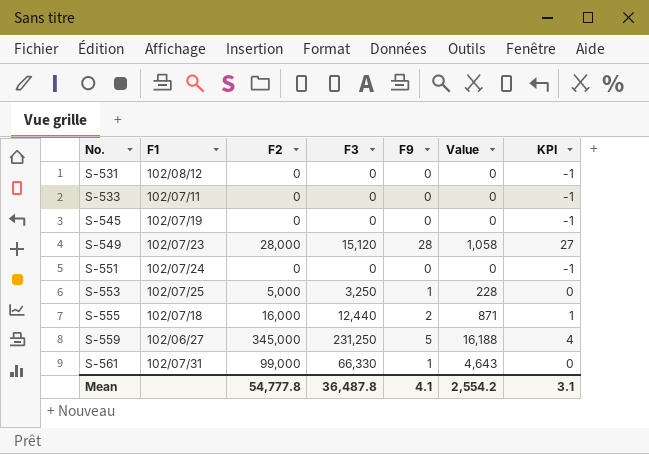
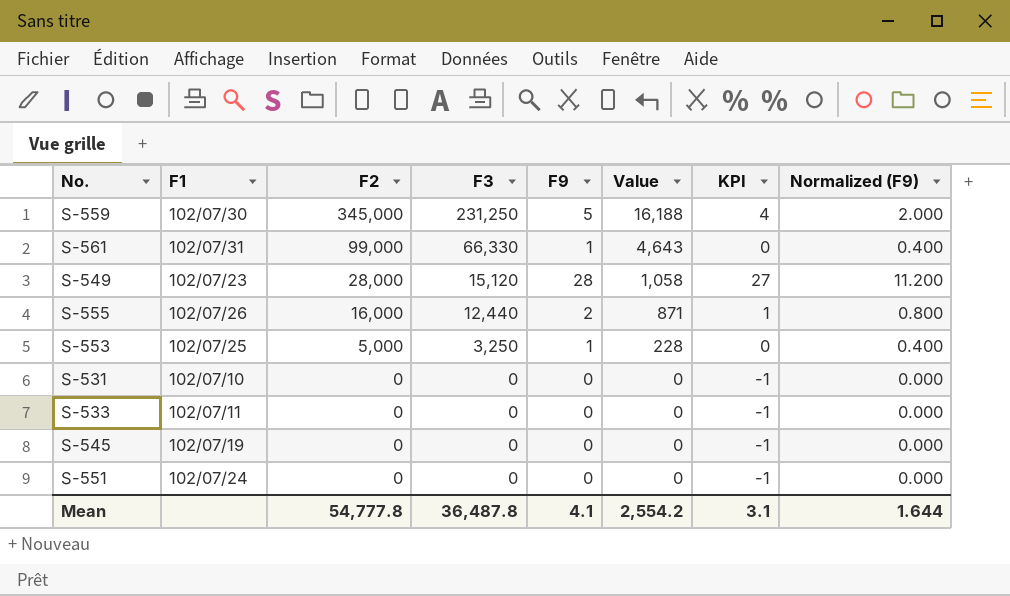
row order: No. ascending -> F2 descending
column Normalized (F9) | formula: none -> [F9] * 0.4
S-559 | F1: 102/06/27 -> 102/07/30
S-555 | F1: 102/07/18 -> 102/07/26
S-531 | F1: 102/08/12 -> 102/07/10

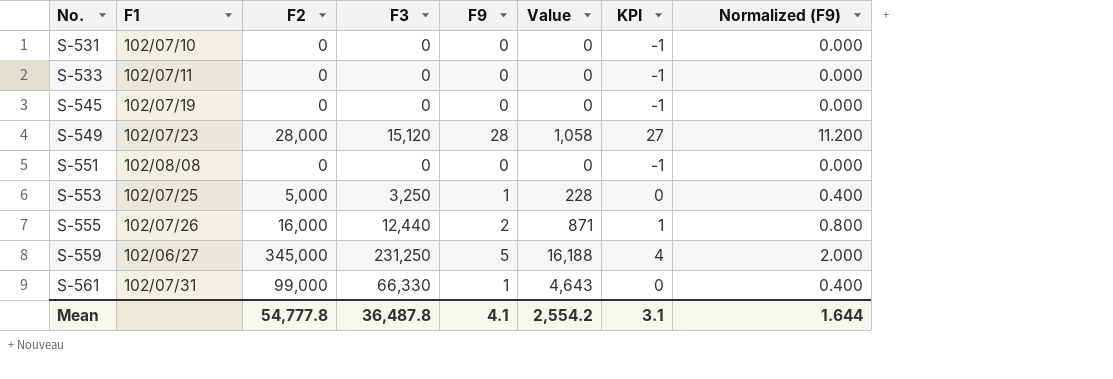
row order: F2 descending -> No. ascending
S-551 | F1: 102/07/24 -> 102/08/08
S-559 | F1: 102/07/30 -> 102/06/27

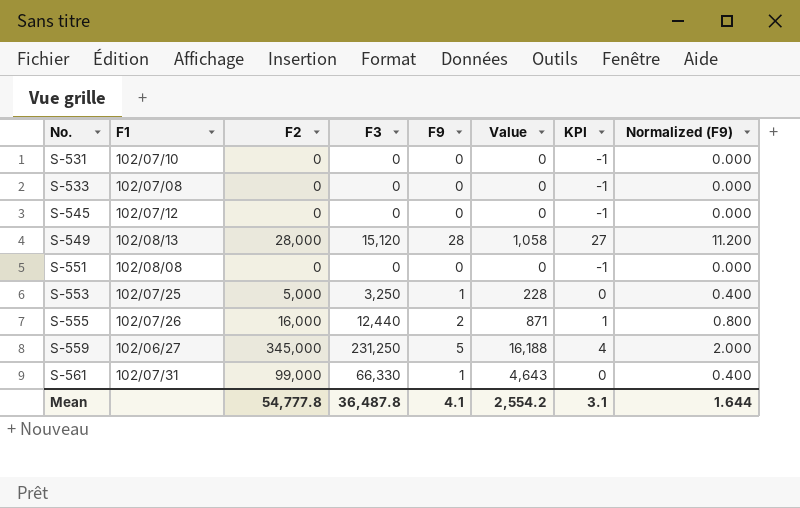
S-533 | F1: 102/07/11 -> 102/07/08
S-545 | F1: 102/07/19 -> 102/07/12
S-549 | F1: 102/07/23 -> 102/08/13

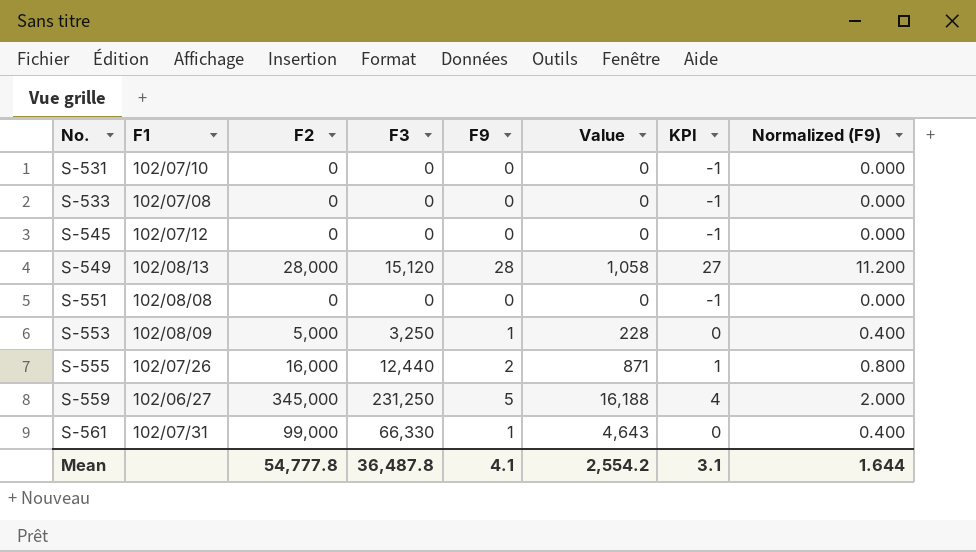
S-553 | F1: 102/07/25 -> 102/08/09

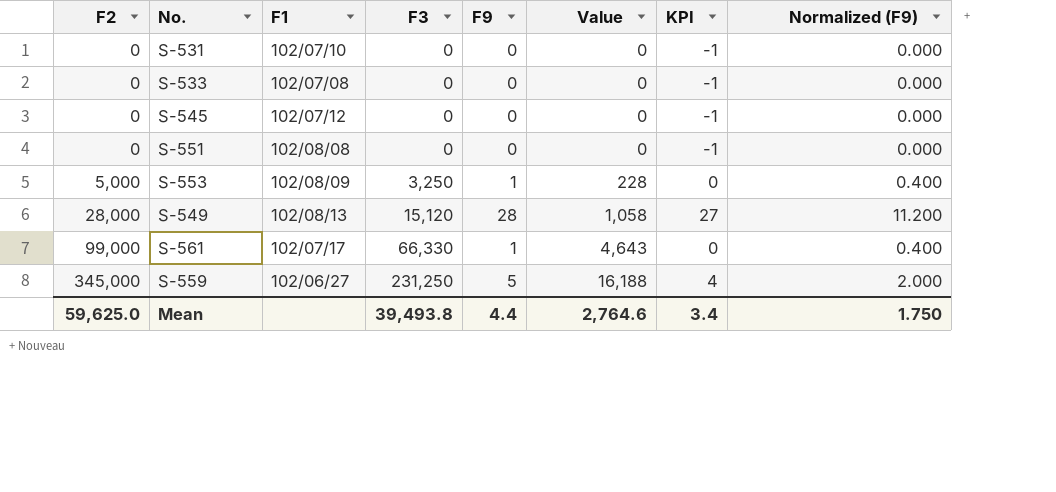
row order: No. ascending -> F2 ascending
column F2 | position: 3 -> 1
row S-555: 102/07/26 | 16,000 | 12,440 | 2 | 871 | 1 | 0.800 -> none
S-561 | F1: 102/07/31 -> 102/07/17
Mean | F2: 54,777.8 -> 59,625.0
Mean | F3: 36,487.8 -> 39,493.8
Mean | F9: 4.1 -> 4.4
Mean | Value: 2,554.2 -> 2,764.6
Mean | KPI: 3.1 -> 3.4
Mean | Normalized (F9): 1.644 -> 1.750

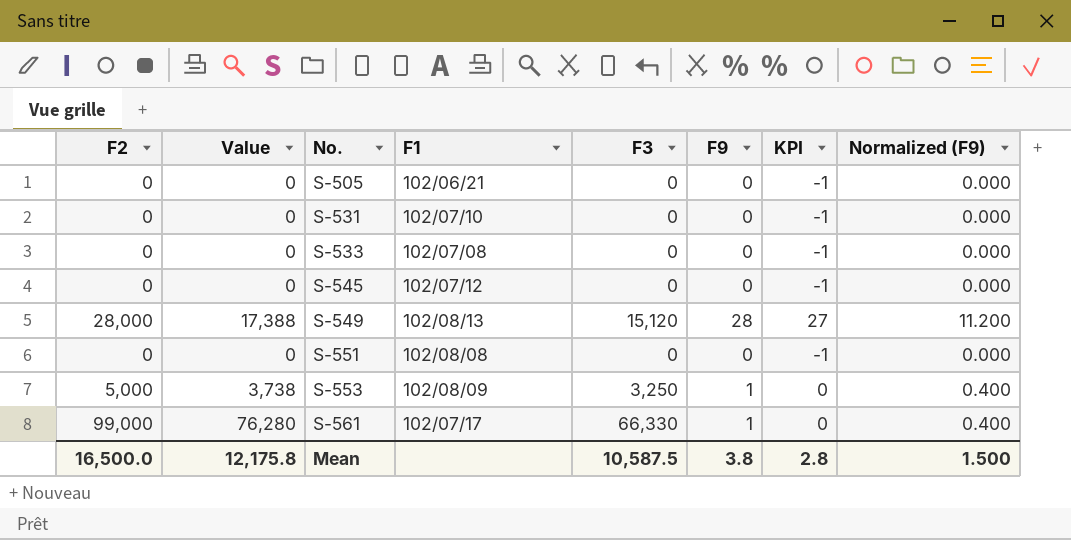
row order: F2 ascending -> No. ascending
column Value | formula: [F3] * 0.07 -> [F3] * 1.15
column Value | position: 6 -> 2
row S-559: 345,000 | 102/06/27 | 231,250 | 5 | 16,188 | 4 | 2.000 -> none
row S-505: none -> 0 | 0 | 102/06/21 | 0 | 0 | -1 | 0.000
Mean | F2: 59,625.0 -> 16,500.0
Mean | Value: 2,764.6 -> 12,175.8
Mean | F3: 39,493.8 -> 10,587.5
Mean | F9: 4.4 -> 3.8
Mean | KPI: 3.4 -> 2.8
Mean | Normalized (F9): 1.750 -> 1.500

